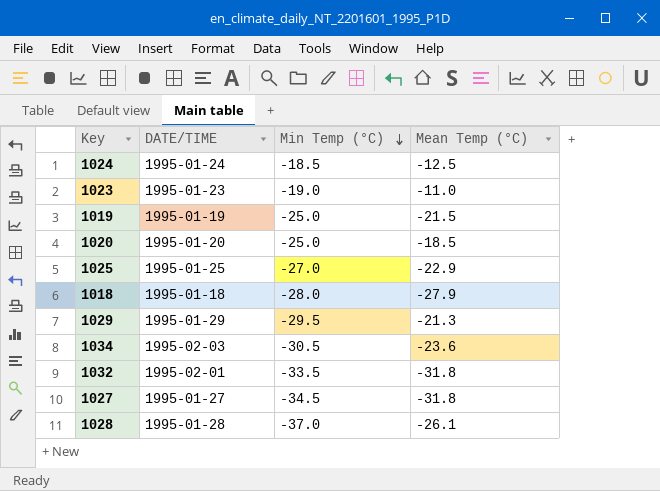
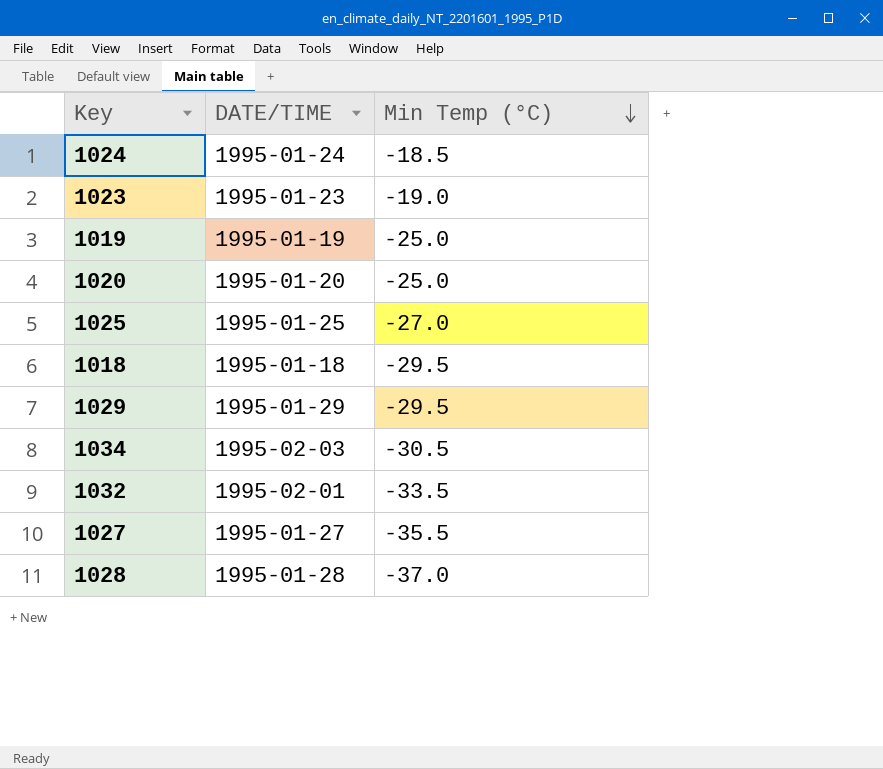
column Mean Temp (°C) | position: 4 -> none
1018 | Min Temp (°C): -28.0 -> -29.5
1027 | Min Temp (°C): -34.5 -> -35.5

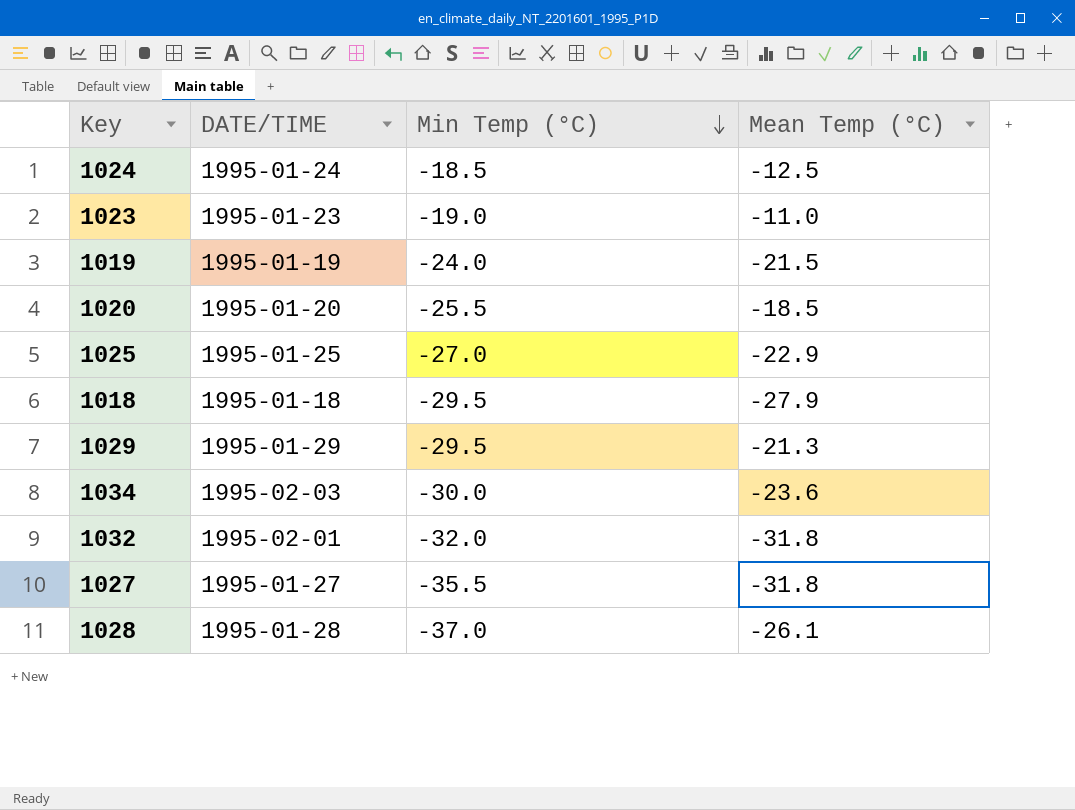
column Mean Temp (°C) | position: none -> 4
1019 | Min Temp (°C): -25.0 -> -24.0
1020 | Min Temp (°C): -25.0 -> -25.5
1034 | Min Temp (°C): -30.5 -> -30.0
1032 | Min Temp (°C): -33.5 -> -32.0

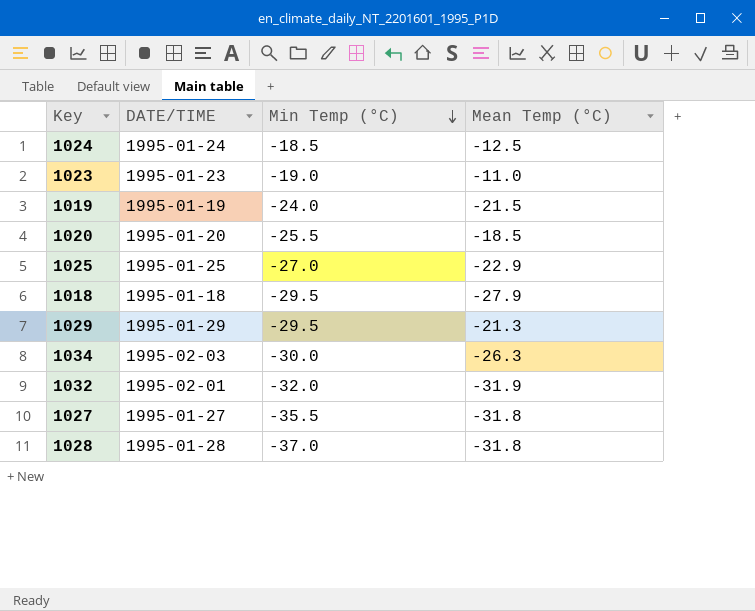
1034 | Mean Temp (°C): -23.6 -> -26.3
1032 | Mean Temp (°C): -31.8 -> -31.9
1028 | Mean Temp (°C): -26.1 -> -31.8

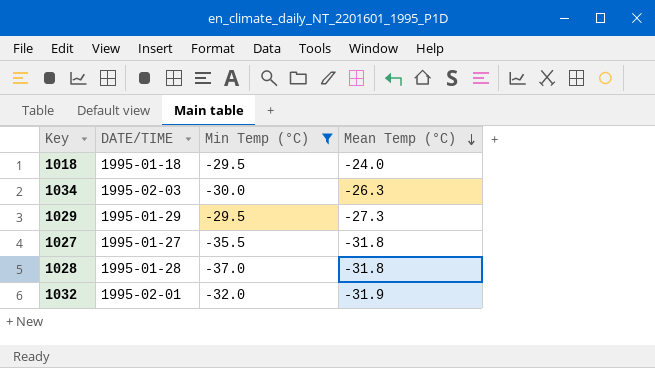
filter: none -> Min Temp (°C) <= -29.5
row order: Min Temp (°C) descending -> Mean Temp (°C) descending
1018 | Mean Temp (°C): -27.9 -> -24.0
1029 | Mean Temp (°C): -21.3 -> -27.3

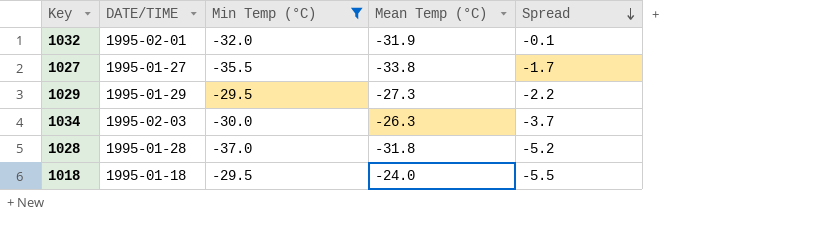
row order: Mean Temp (°C) descending -> Spread descending
column Spread | formula: none -> [Min Temp (°C)] - [Mean Temp (°C)]
1027 | Mean Temp (°C): -31.8 -> -33.8

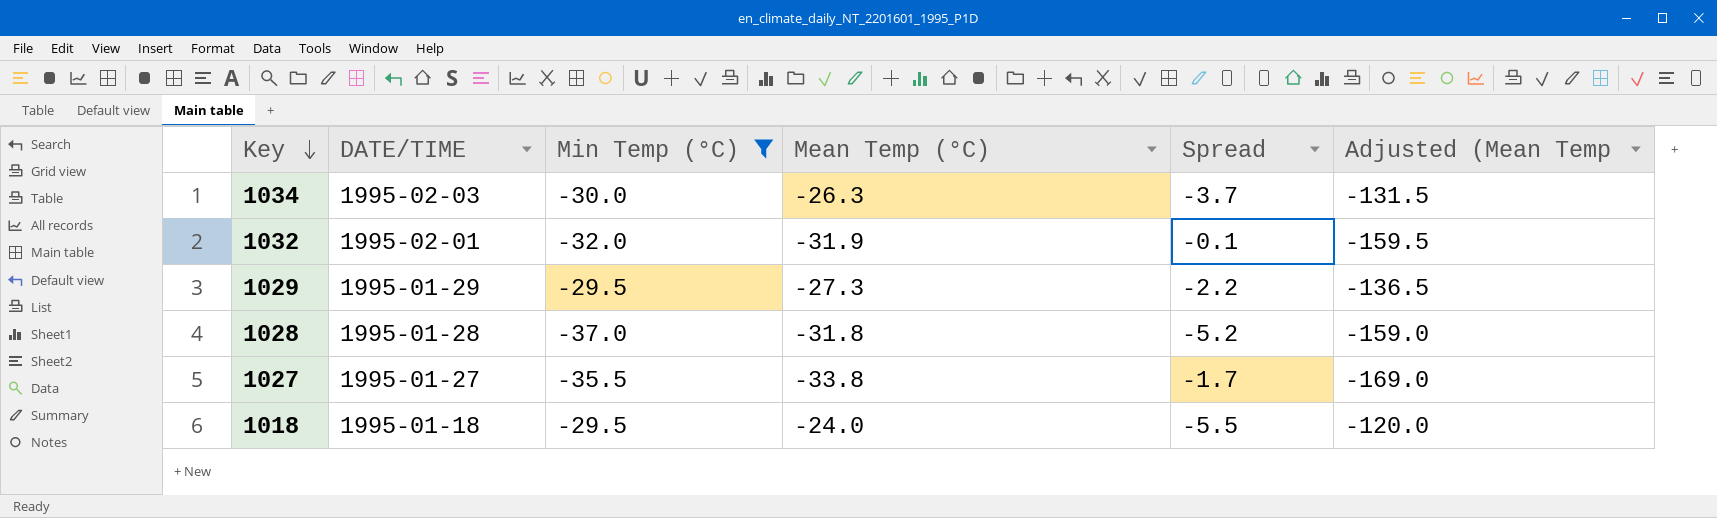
row order: Spread descending -> Key descending
column Adjusted (Mean Temp | formula: none -> [Mean Temp (°C)] * 5

